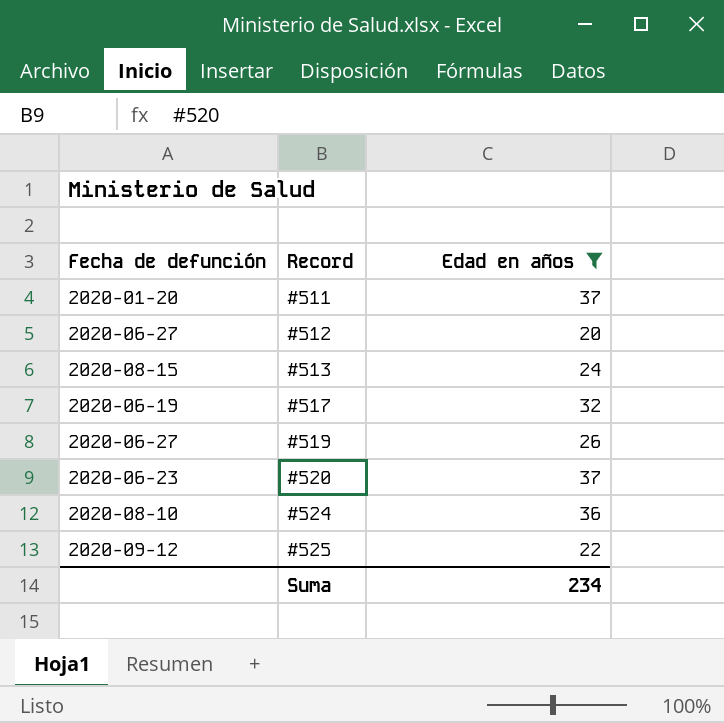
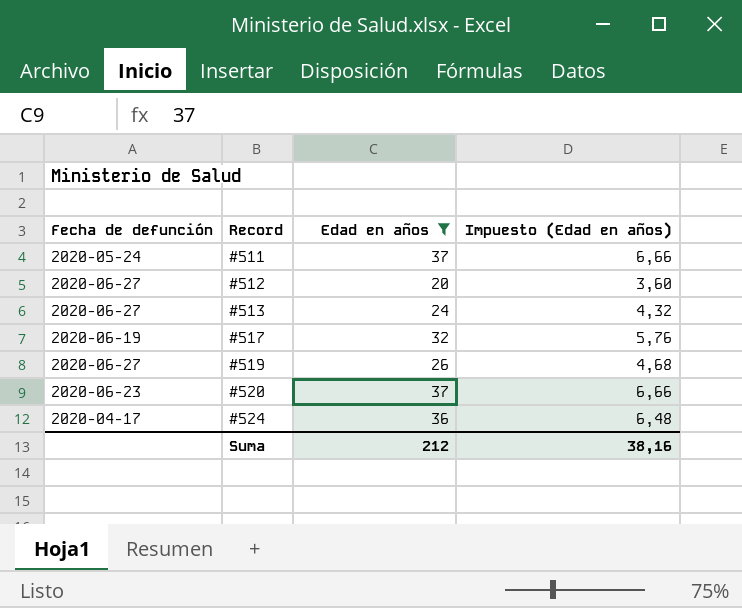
column Impuesto (Edad en años) | formula: none -> [Edad en años] * 0,18
row #525: 2020-09-12 | 22 -> none
#511 | Fecha de defunción: 2020-01-20 -> 2020-05-24
#513 | Fecha de defunción: 2020-08-15 -> 2020-06-27
#524 | Fecha de defunción: 2020-08-10 -> 2020-04-17
Suma | Edad en años: 234 -> 212

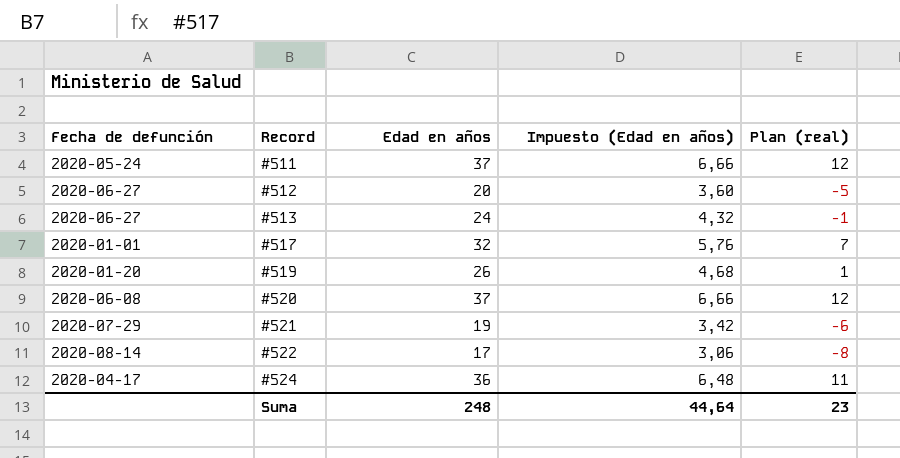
filter: Edad en años >= 20 -> none
column Plan (real) | formula: none -> [Edad en años] - 25
#517 | Fecha de defunción: 2020-06-19 -> 2020-01-01
#519 | Fecha de defunción: 2020-06-27 -> 2020-01-20
#520 | Fecha de defunción: 2020-06-23 -> 2020-06-08
Suma | Edad en años: 212 -> 248
Suma | Impuesto (Edad en años): 38,16 -> 44,64

